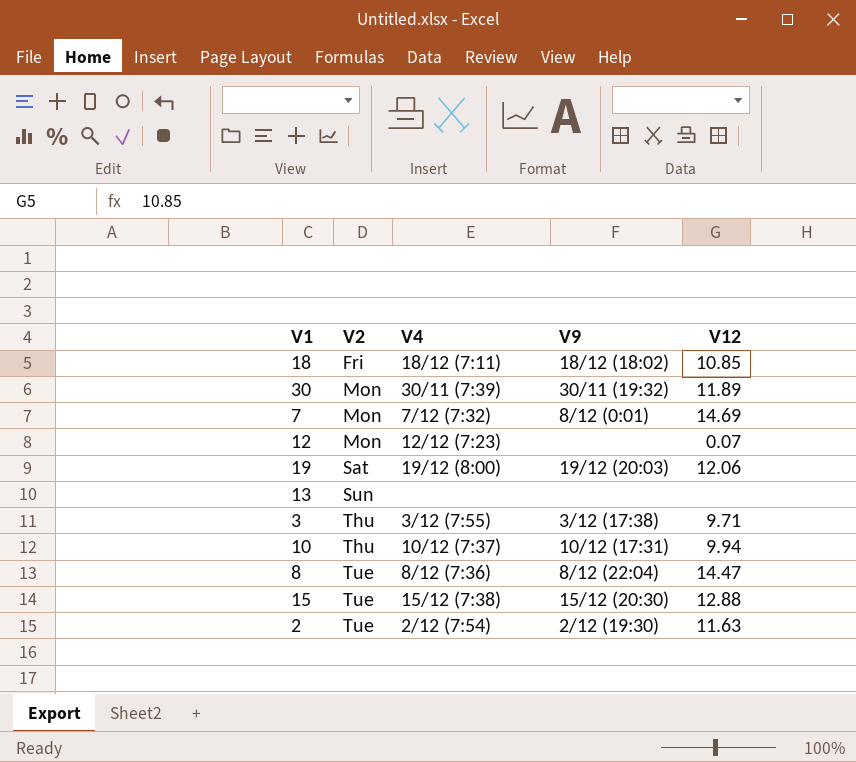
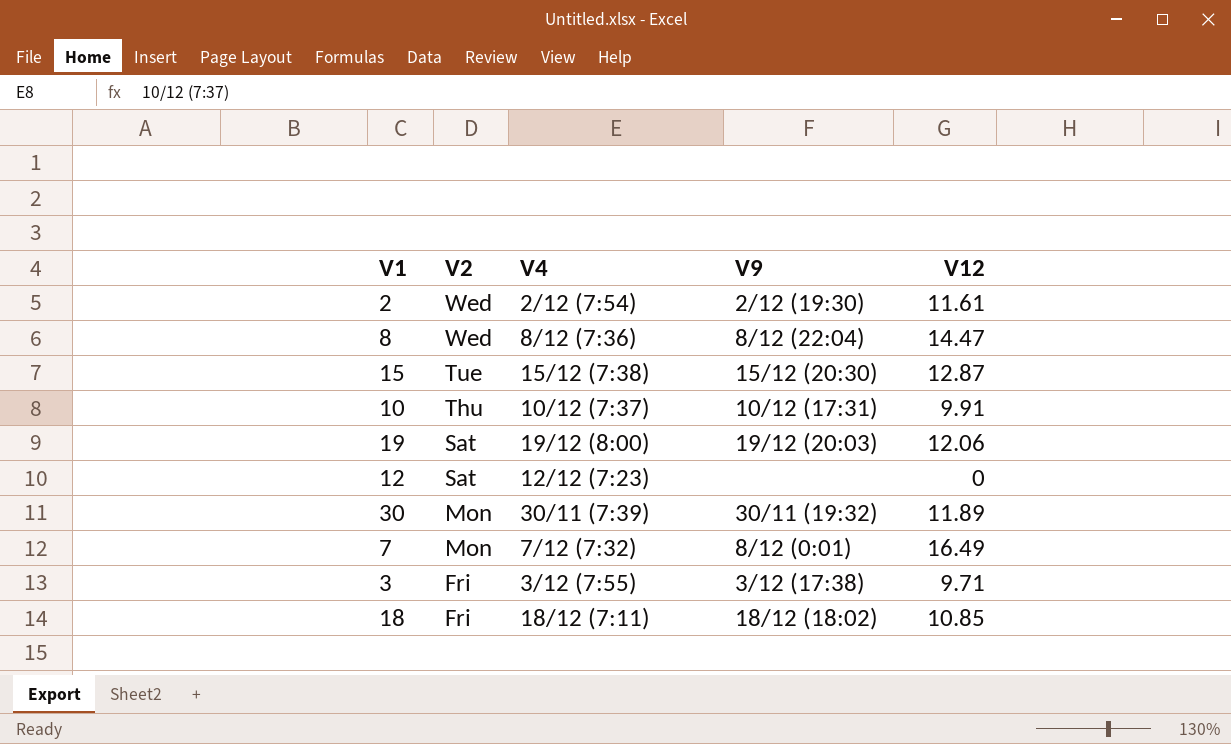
row order: V2 ascending -> V2 descending
row 13: Sun | none | none | none -> none
2 | V2: Tue -> Wed
2 | V12: 11.63 -> 11.61
8 | V2: Tue -> Wed
15 | V12: 12.88 -> 12.87
10 | V12: 9.94 -> 9.91
12 | V2: Mon -> Sat
12 | V12: 0.07 -> 0
7 | V12: 14.69 -> 16.49
3 | V2: Thu -> Fri

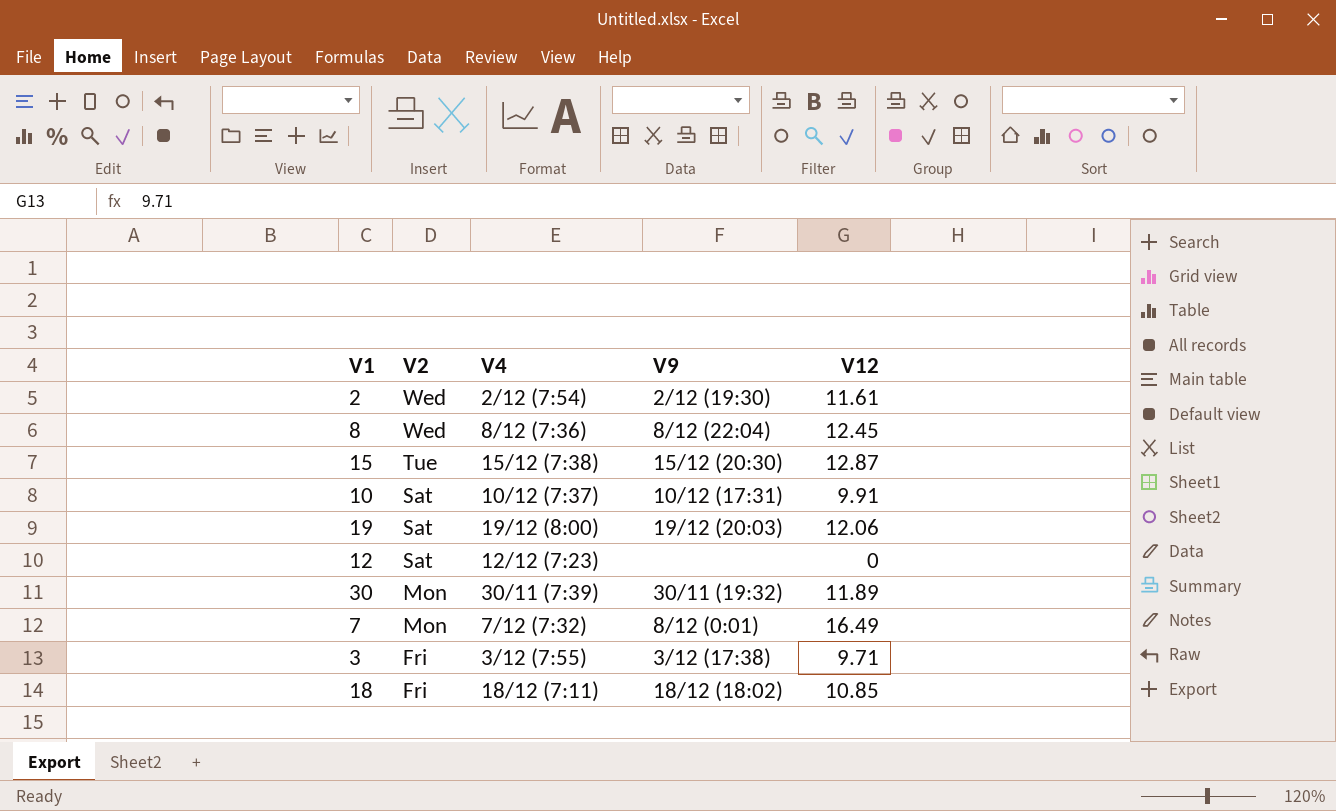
8 | V12: 14.47 -> 12.45
10 | V2: Thu -> Sat

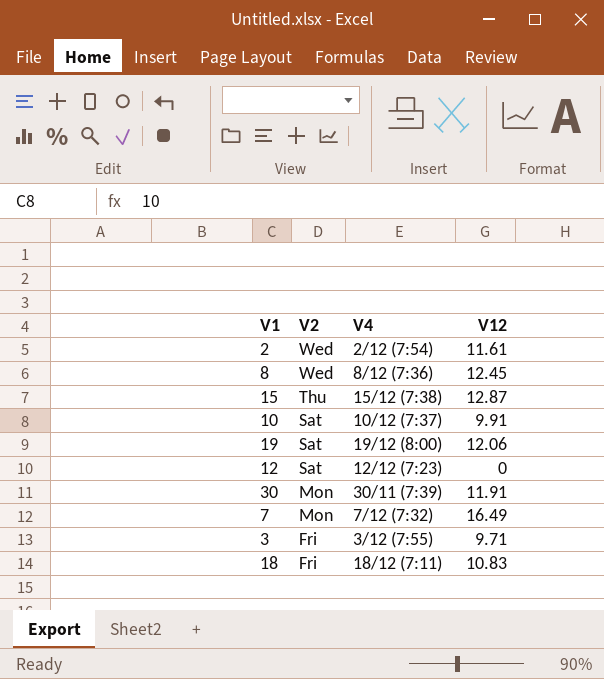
column V9 | position: 4 -> none
15 | V2: Tue -> Thu
30 | V12: 11.89 -> 11.91
18 | V12: 10.85 -> 10.83

